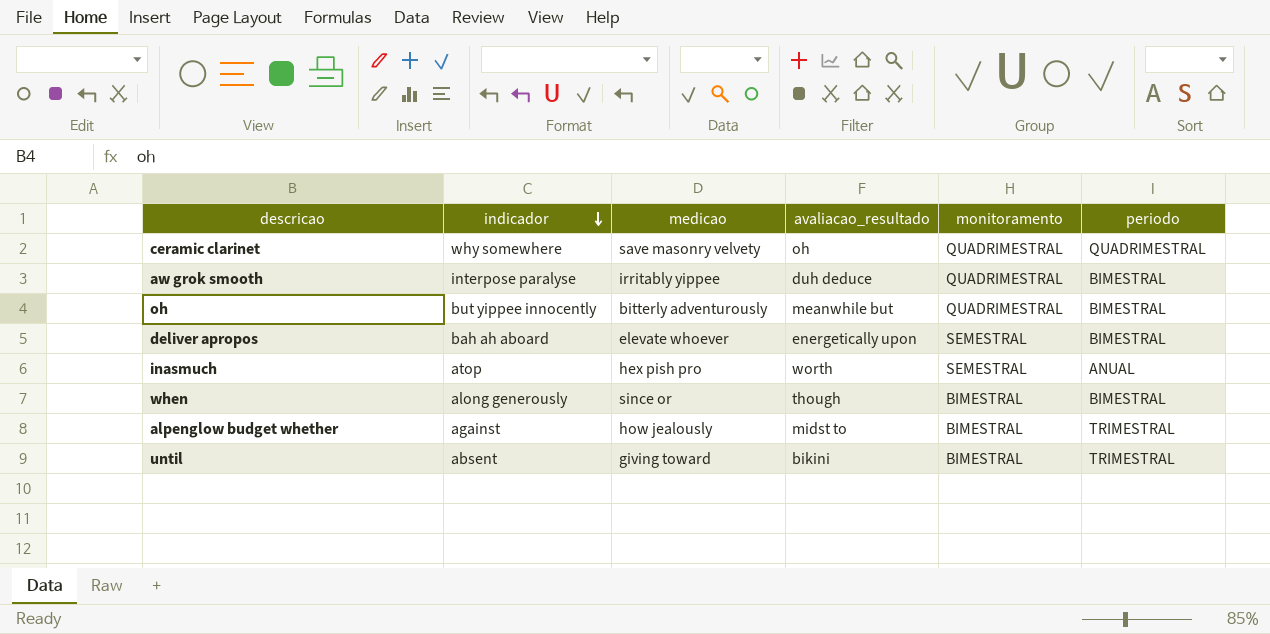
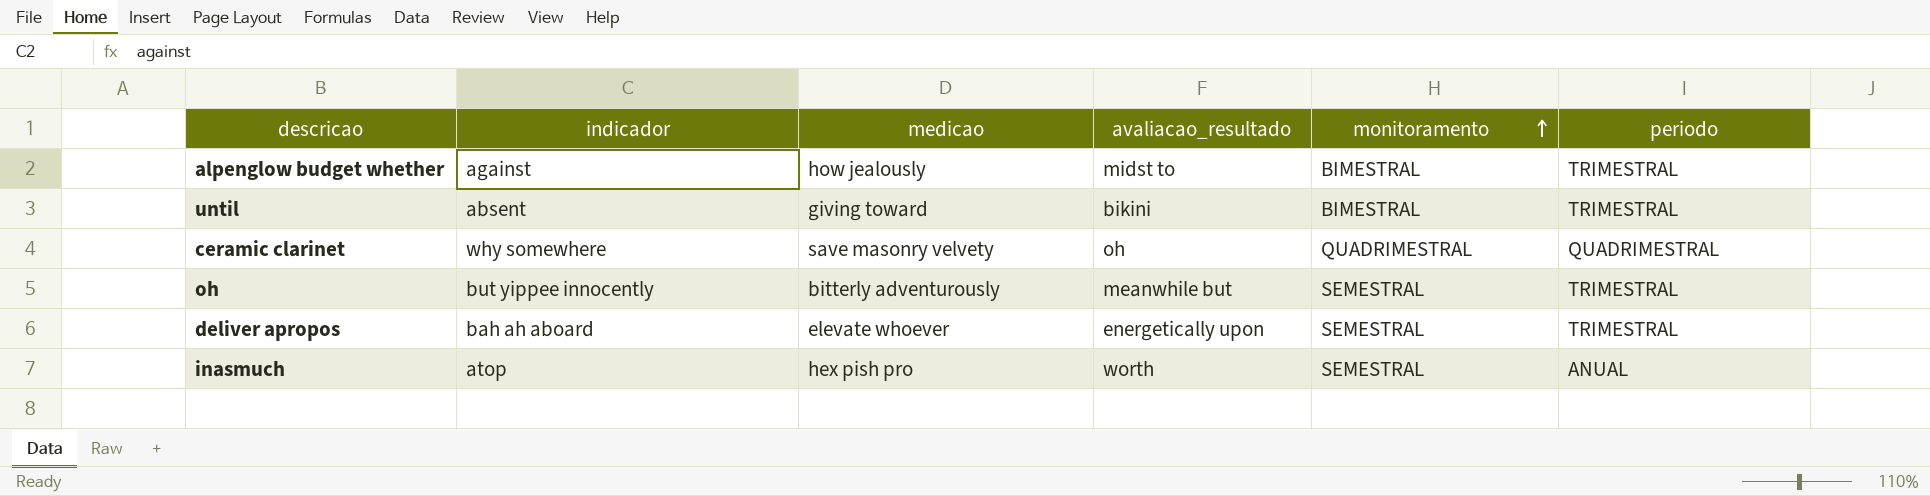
row order: indicador descending -> monitoramento ascending
row aw grok smooth: interpose paralyse | irritably yippee | duh deduce | QUADRIMESTRAL | BIMESTRAL -> none
row when: along generously | since or | though | BIMESTRAL | BIMESTRAL -> none
oh | monitoramento: QUADRIMESTRAL -> SEMESTRAL
oh | periodo: BIMESTRAL -> TRIMESTRAL
deliver apropos | periodo: BIMESTRAL -> TRIMESTRAL

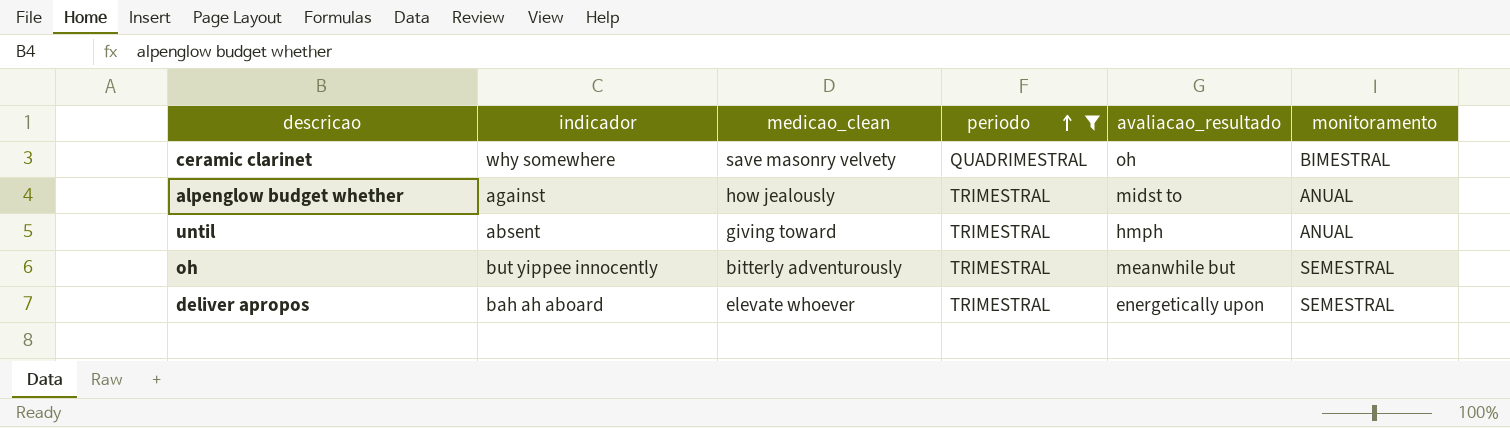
filter: none -> periodo != ANUAL
row order: monitoramento ascending -> periodo ascending
column name: medicao -> medicao_clean
column periodo | position: 6 -> 4
ceramic clarinet | monitoramento: QUADRIMESTRAL -> BIMESTRAL
alpenglow budget whether | monitoramento: BIMESTRAL -> ANUAL
until | avaliacao_resultado: bikini -> hmph
until | monitoramento: BIMESTRAL -> ANUAL

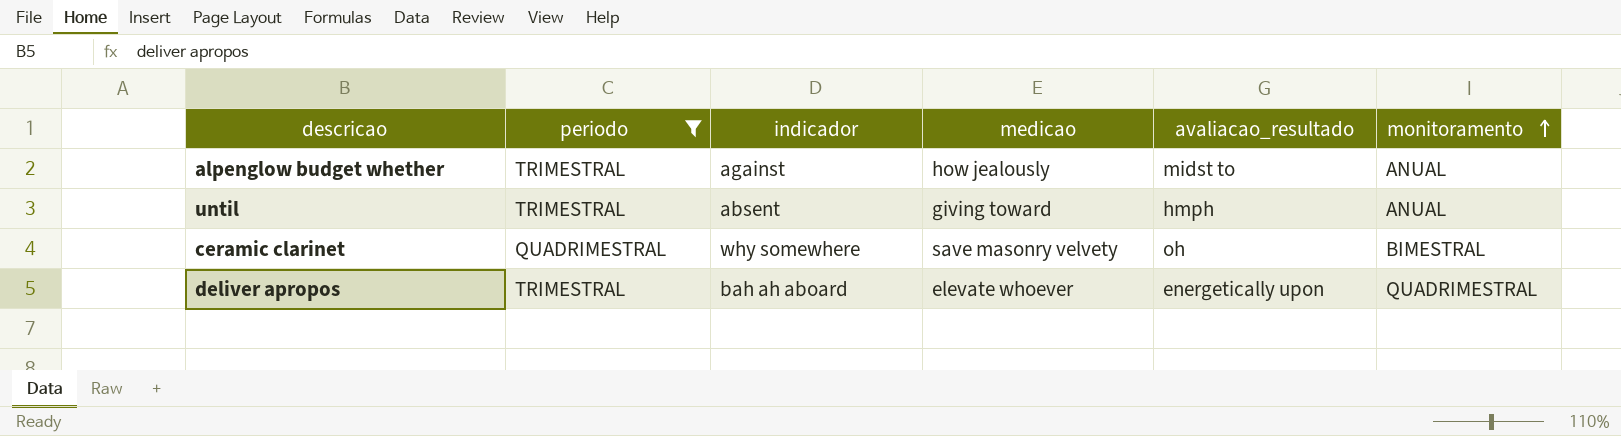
row order: periodo ascending -> monitoramento ascending
column periodo | position: 4 -> 2
column name: medicao_clean -> medicao
row oh: but yippee innocently | bitterly adventurously | TRIMESTRAL | meanwhile but | SEMESTRAL -> none
deliver apropos | monitoramento: SEMESTRAL -> QUADRIMESTRAL

